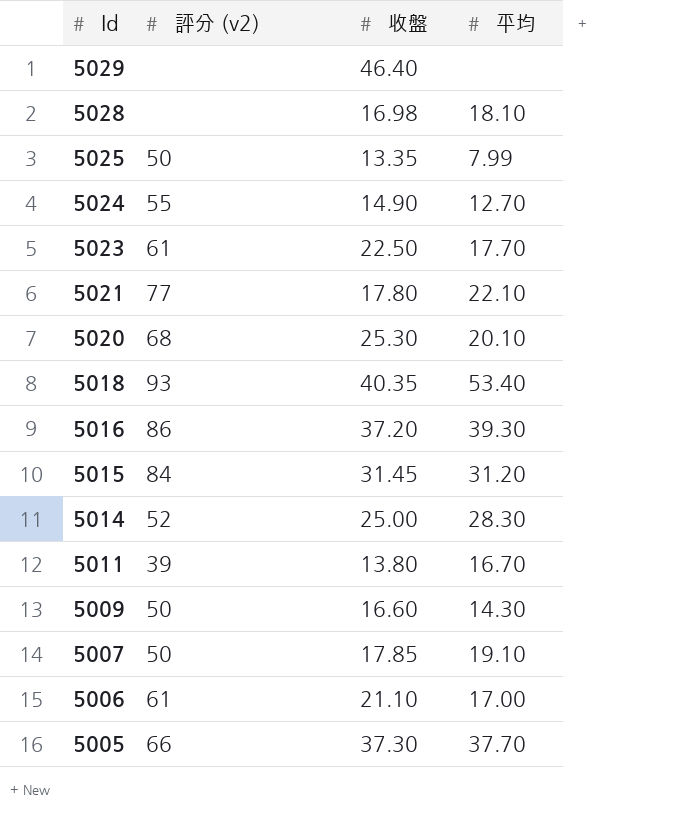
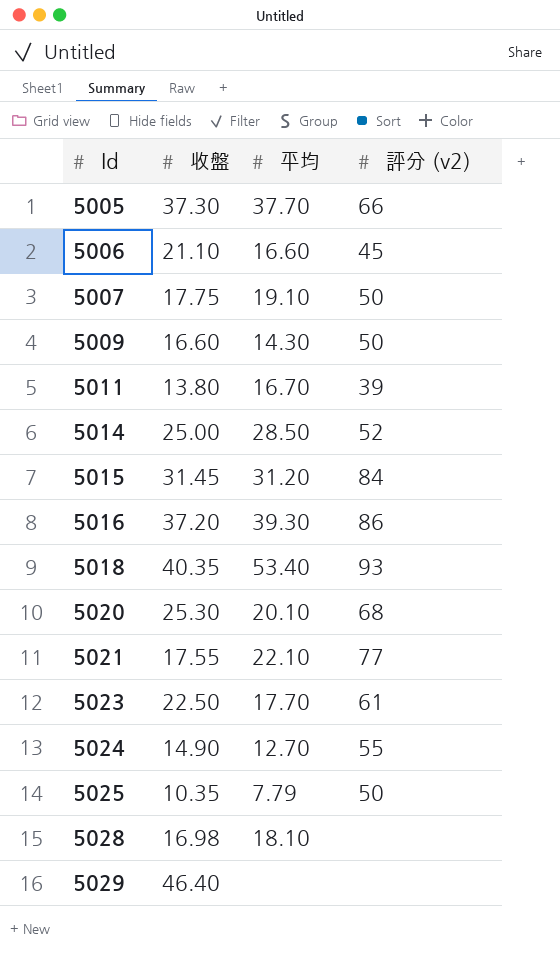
row order: Id descending -> Id ascending
column 評分 (v2) | position: 2 -> 4
5006 | 平均: 17.00 -> 16.60
5006 | 評分 (v2): 61 -> 45
5007 | 收盤: 17.85 -> 17.75
5014 | 平均: 28.30 -> 28.50
5021 | 收盤: 17.80 -> 17.55
5025 | 收盤: 13.35 -> 10.35
5025 | 平均: 7.99 -> 7.79

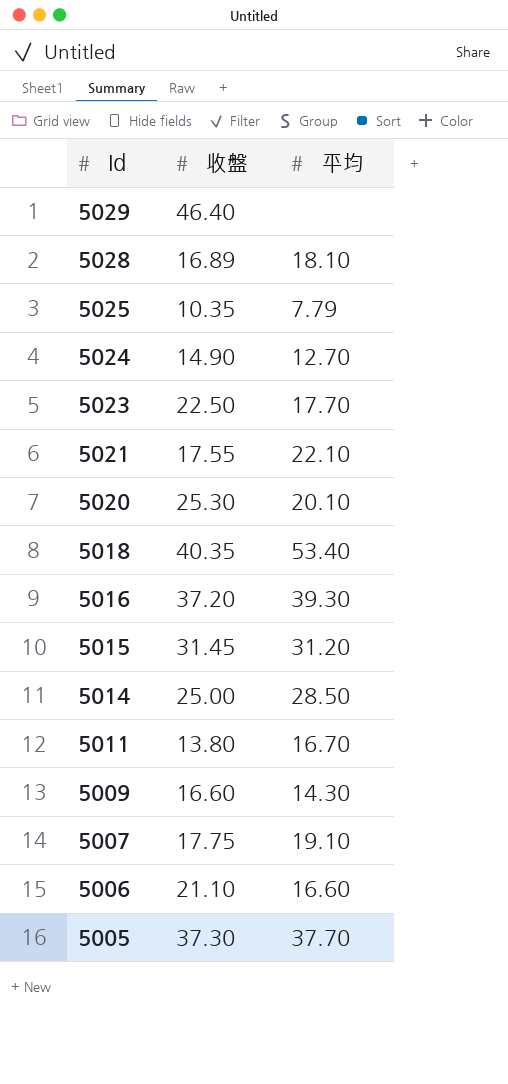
row order: Id ascending -> Id descending
column 評分 (v2) | position: 4 -> none
5028 | 收盤: 16.98 -> 16.89

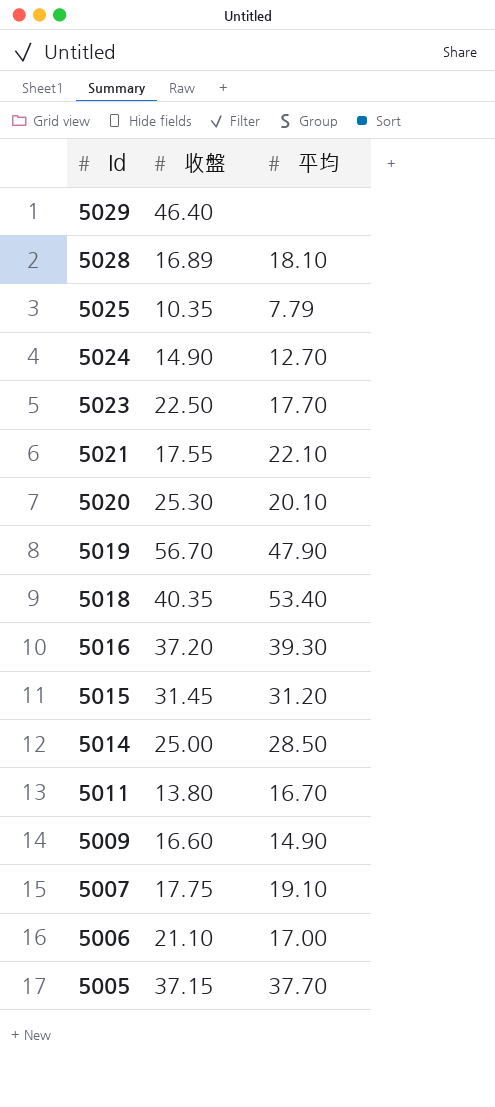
row 5019: none -> 56.70 | 47.90
5009 | 平均: 14.30 -> 14.90
5006 | 平均: 16.60 -> 17.00
5005 | 收盤: 37.30 -> 37.15

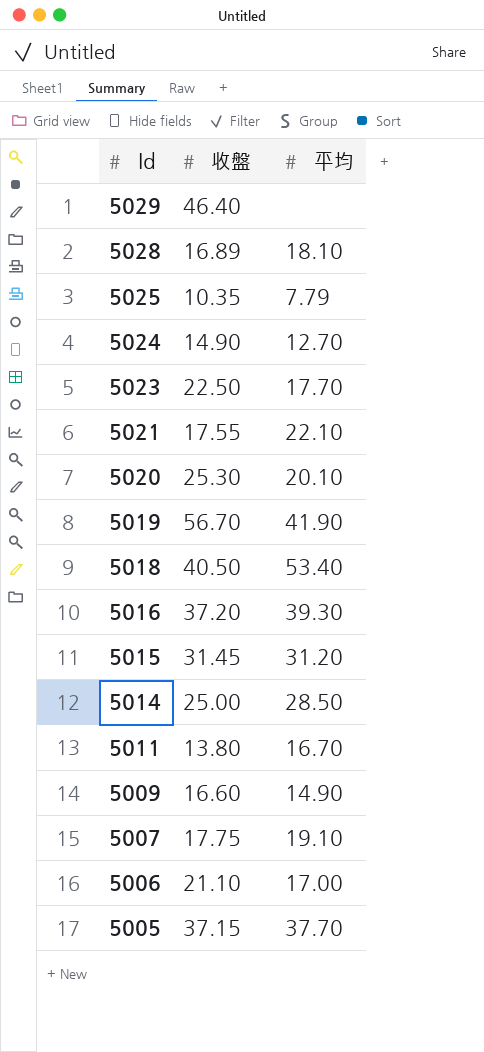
5019 | 平均: 47.90 -> 41.90
5018 | 收盤: 40.35 -> 40.50

